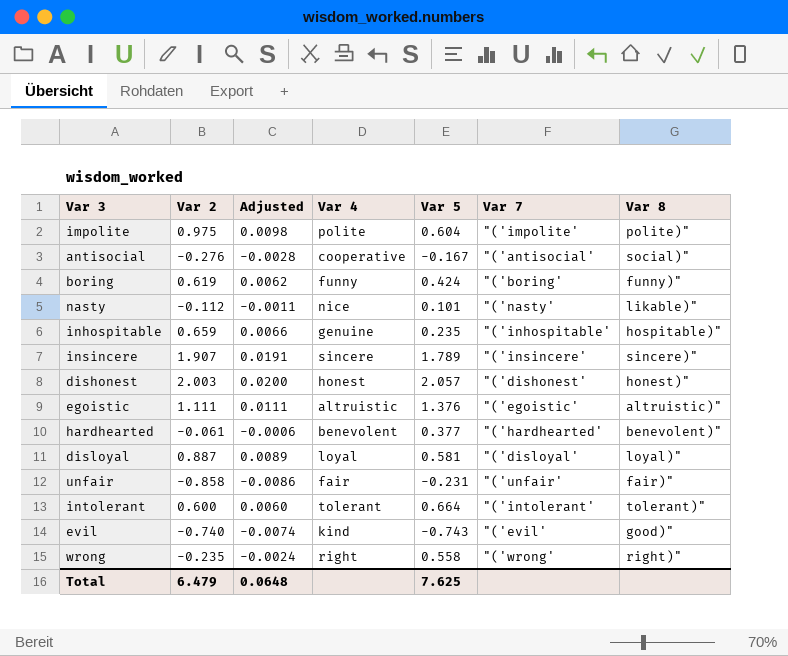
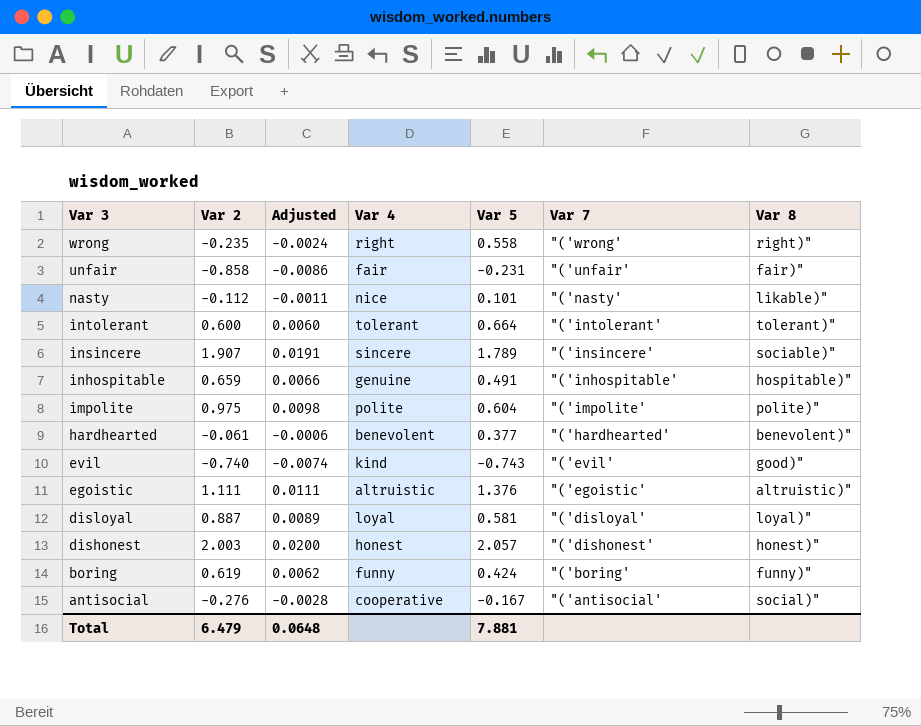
row order: none -> Var 3 descending
insincere | Var 8: sincere)" -> sociable)"
inhospitable | Var 5: 0.235 -> 0.491
Total | Var 5: 7.625 -> 7.881

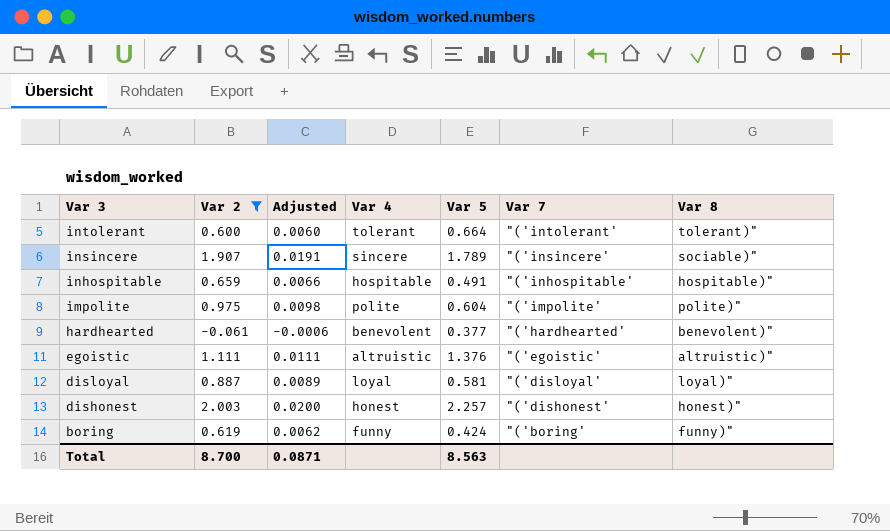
filter: none -> Var 2 >= -0.061
inhospitable | Var 4: genuine -> hospitable
dishonest | Var 5: 2.057 -> 2.257
Total | Var 2: 6.479 -> 8.700
Total | Adjusted: 0.0648 -> 0.0871
Total | Var 5: 7.881 -> 8.563

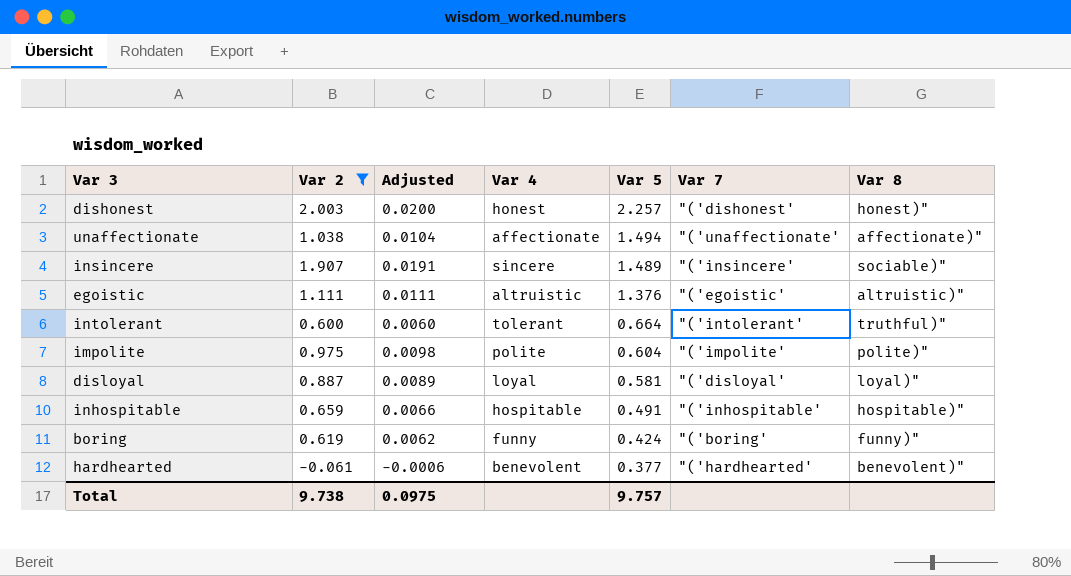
row order: Var 3 descending -> Var 5 descending
row unaffectionate: none -> 1.038 | 0.0104 | affectionate | 1.494 | "('unaffectionate' | affectionate)"
insincere | Var 5: 1.789 -> 1.489
intolerant | Var 8: tolerant)" -> truthful)"
Total | Var 2: 8.700 -> 9.738
Total | Adjusted: 0.0871 -> 0.0975
Total | Var 5: 8.563 -> 9.757

